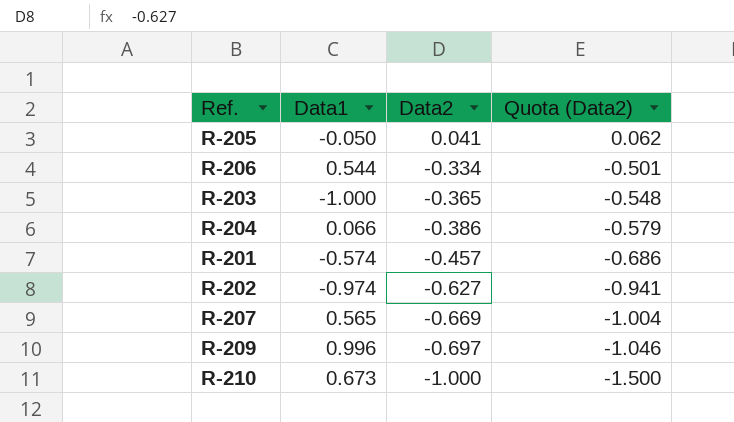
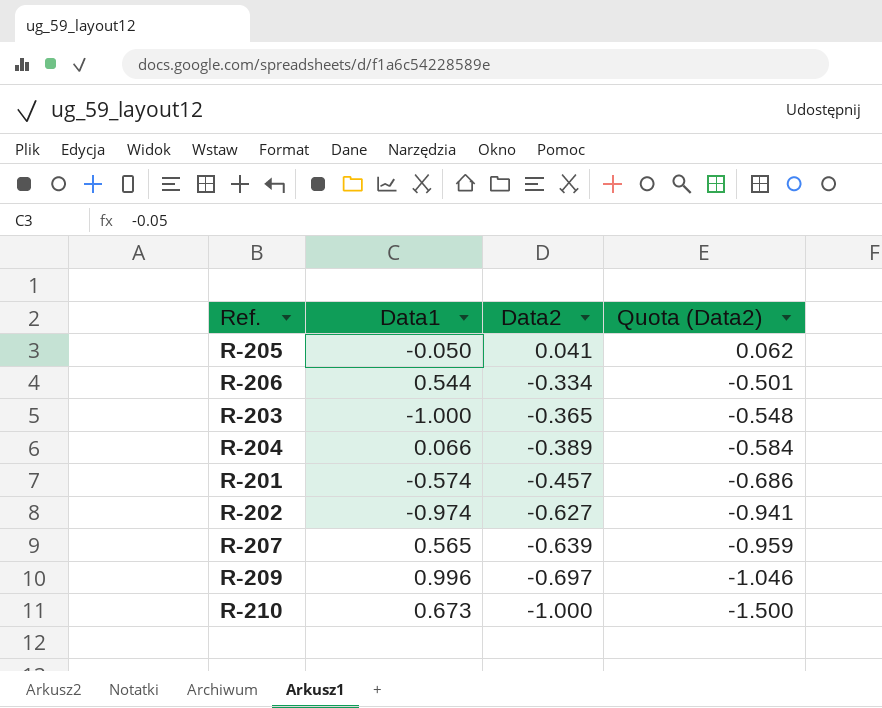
R-204 | Data2: -0.386 -> -0.389
R-204 | Quota (Data2): -0.579 -> -0.584
R-207 | Data2: -0.669 -> -0.639
R-207 | Quota (Data2): -1.004 -> -0.959

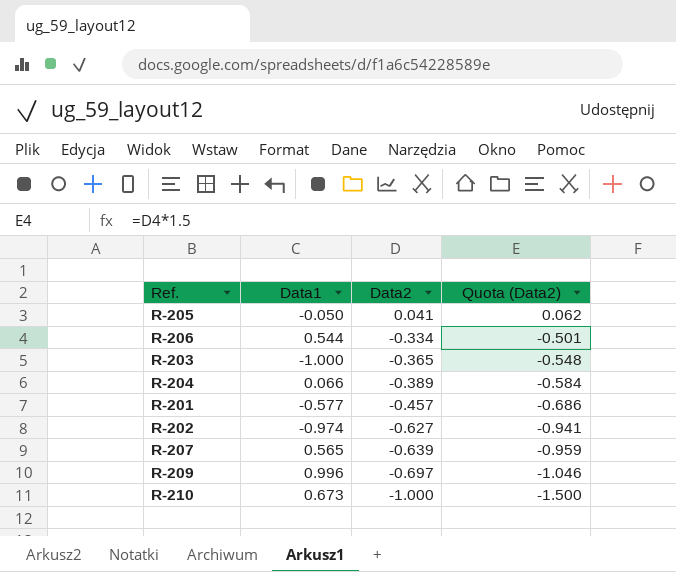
R-201 | Data1: -0.574 -> -0.577

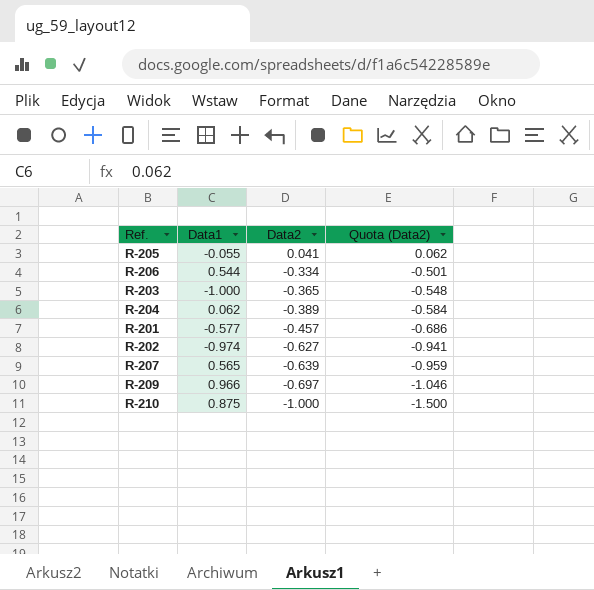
R-205 | Data1: -0.050 -> -0.055
R-204 | Data1: 0.066 -> 0.062
R-209 | Data1: 0.996 -> 0.966
R-210 | Data1: 0.673 -> 0.875

